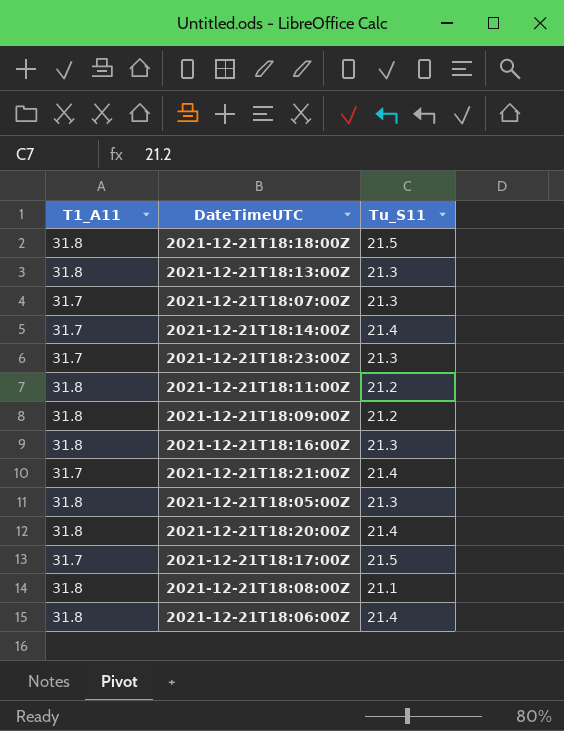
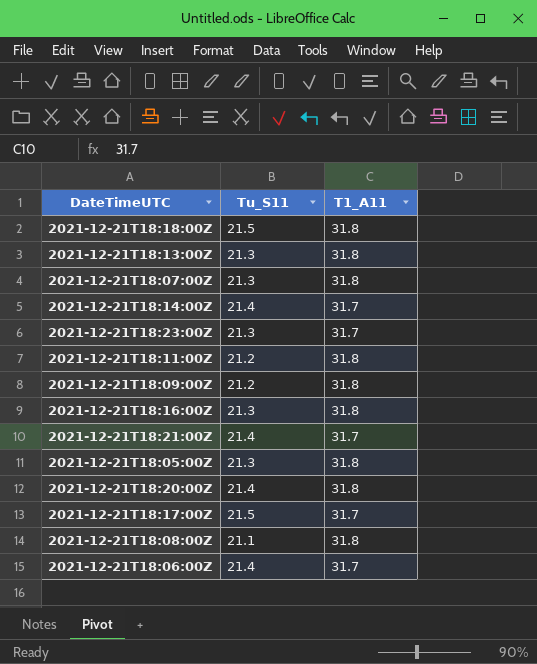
column T1_A11 | position: 1 -> 3
2021-12-21T18:07:00Z | T1_A11: 31.7 -> 31.8
2021-12-21T18:06:00Z | T1_A11: 31.8 -> 31.7

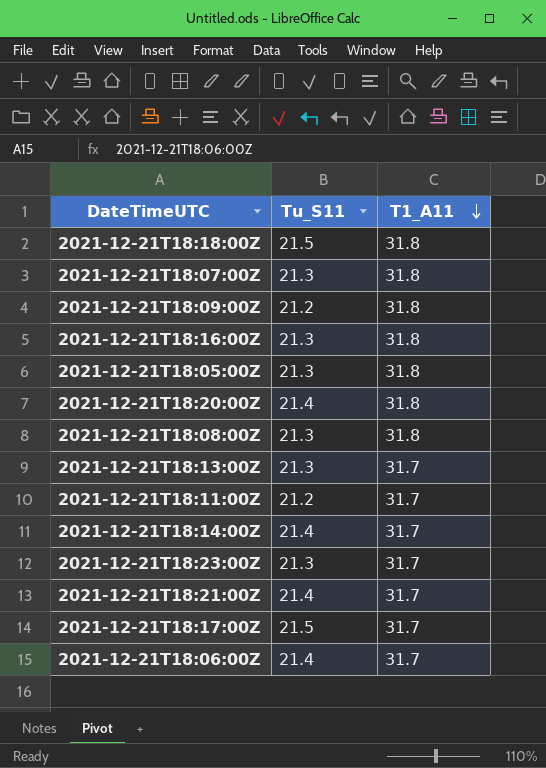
row order: none -> T1_A11 descending
2021-12-21T18:08:00Z | Tu_S11: 21.1 -> 21.3
2021-12-21T18:13:00Z | T1_A11: 31.8 -> 31.7
2021-12-21T18:11:00Z | T1_A11: 31.8 -> 31.7

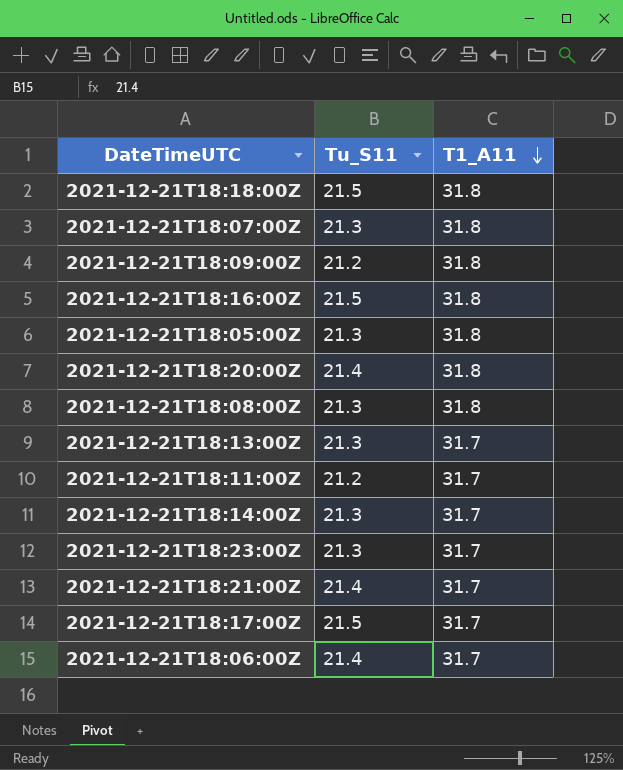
2021-12-21T18:16:00Z | Tu_S11: 21.3 -> 21.5
2021-12-21T18:14:00Z | Tu_S11: 21.4 -> 21.3

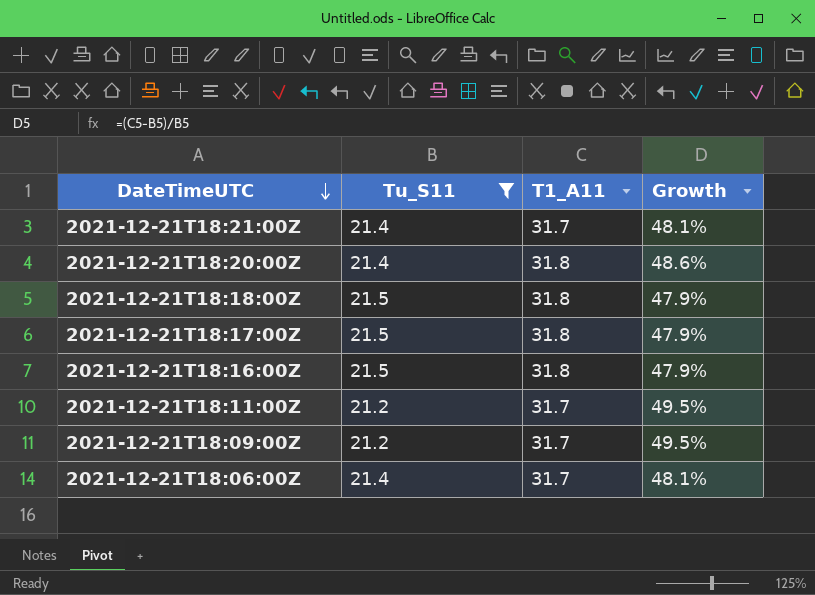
filter: none -> Tu_S11 != 21.3
row order: T1_A11 descending -> DateTimeUTC descending
column Growth | formula: none -> ([T1_A11] - [Tu_S11]) / [Tu_S11]
2021-12-21T18:17:00Z | T1_A11: 31.7 -> 31.8
2021-12-21T18:09:00Z | T1_A11: 31.8 -> 31.7

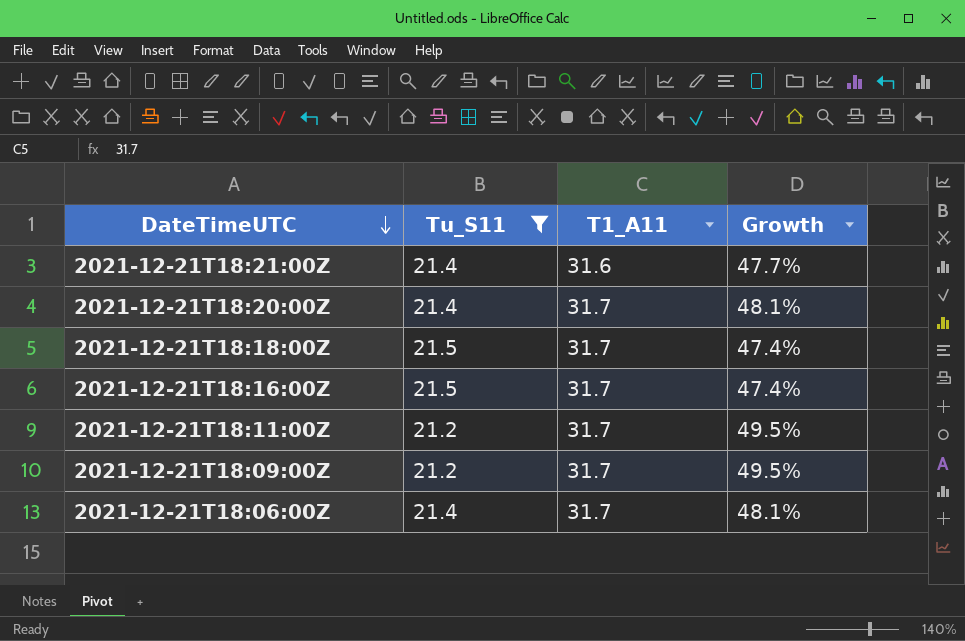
row 2021-12-21T18:17:00Z: 21.5 | 31.8 | 47.9% -> none
2021-12-21T18:21:00Z | T1_A11: 31.7 -> 31.6
2021-12-21T18:21:00Z | Growth: 48.1% -> 47.7%
2021-12-21T18:20:00Z | T1_A11: 31.8 -> 31.7
2021-12-21T18:20:00Z | Growth: 48.6% -> 48.1%
2021-12-21T18:18:00Z | T1_A11: 31.8 -> 31.7
2021-12-21T18:18:00Z | Growth: 47.9% -> 47.4%
2021-12-21T18:16:00Z | T1_A11: 31.8 -> 31.7
2021-12-21T18:16:00Z | Growth: 47.9% -> 47.4%

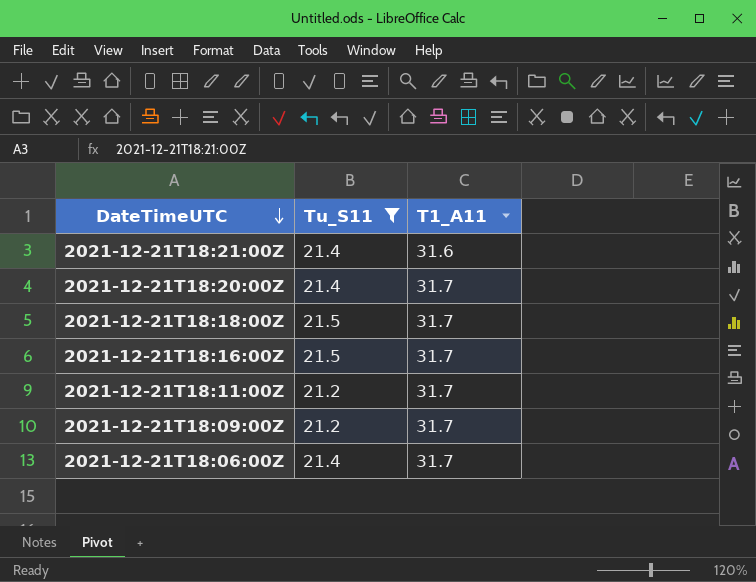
column Growth | formula: ([T1_A11] - [Tu_S11]) / [Tu_S11] -> none

